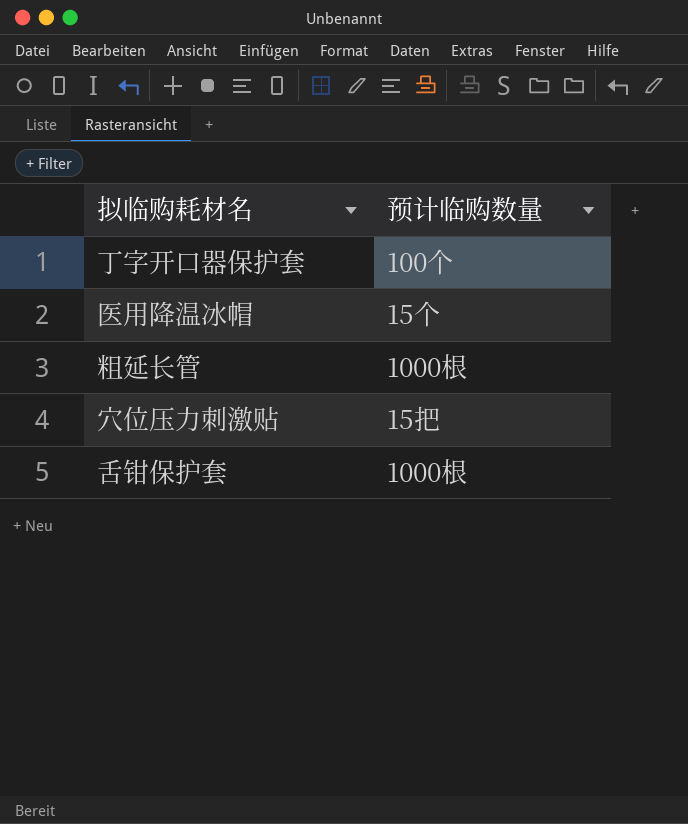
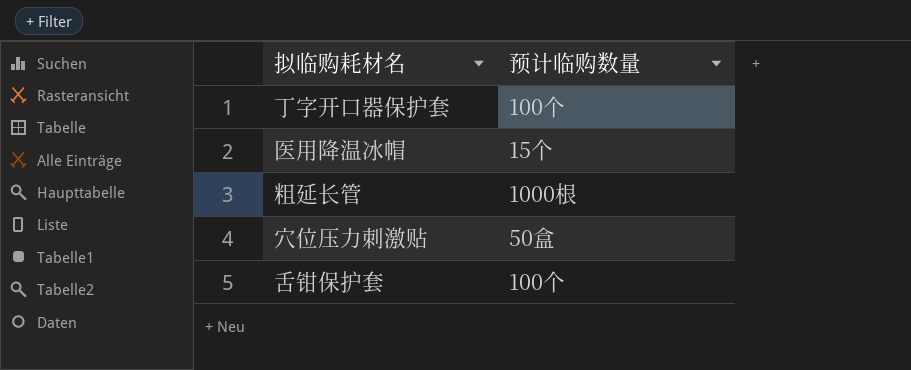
穴位压力刺激贴 | 预计临购数量: 15把 -> 50盒
舌钳保护套 | 预计临购数量: 1000根 -> 100个

